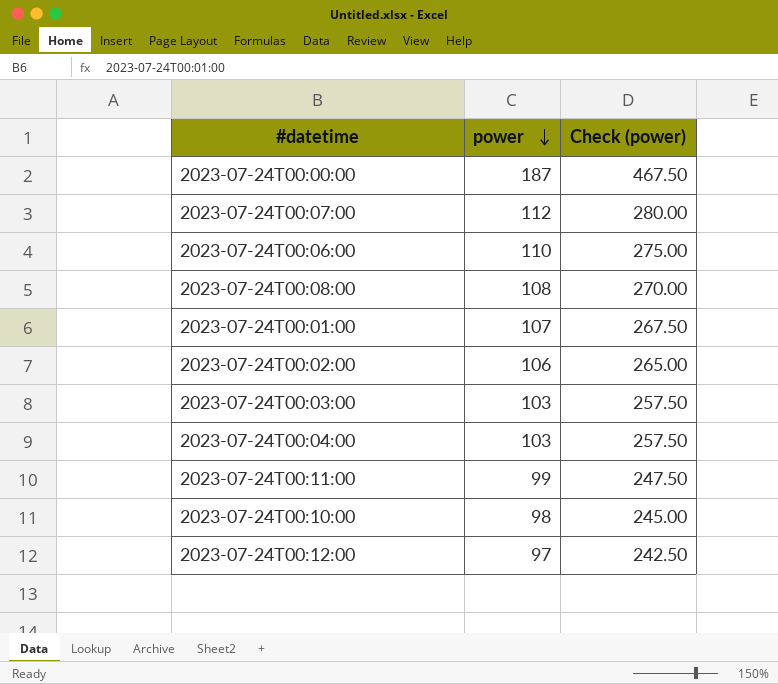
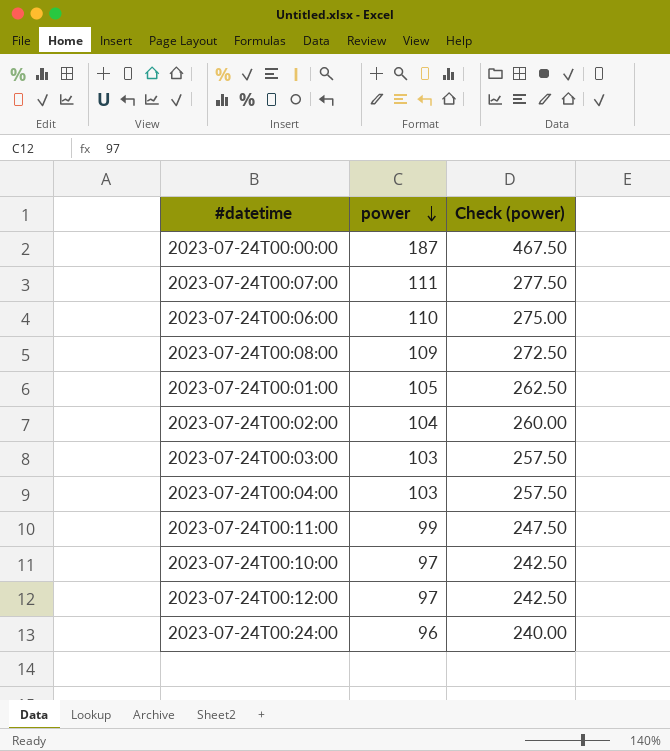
2023-07-24T00:07:00 | power: 112 -> 111
2023-07-24T00:07:00 | Check (power): 280.00 -> 277.50
2023-07-24T00:08:00 | power: 108 -> 109
2023-07-24T00:08:00 | Check (power): 270.00 -> 272.50
2023-07-24T00:01:00 | power: 107 -> 105
2023-07-24T00:01:00 | Check (power): 267.50 -> 262.50
2023-07-24T00:02:00 | power: 106 -> 104
2023-07-24T00:02:00 | Check (power): 265.00 -> 260.00
2023-07-24T00:10:00 | power: 98 -> 97
2023-07-24T00:10:00 | Check (power): 245.00 -> 242.50
row 2023-07-24T00:24:00: none -> 96 | 240.00

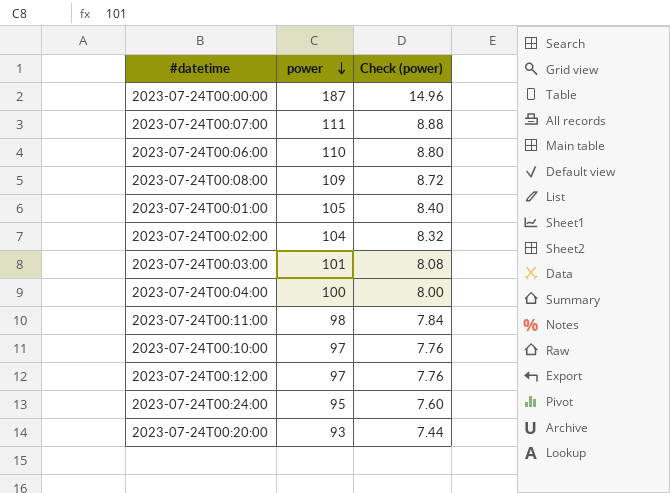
column Check (power) | formula: [power] * 2.5 -> [power] * 0.08
2023-07-24T00:03:00 | power: 103 -> 101
2023-07-24T00:04:00 | power: 103 -> 100
2023-07-24T00:11:00 | power: 99 -> 98
2023-07-24T00:24:00 | power: 96 -> 95
row 2023-07-24T00:20:00: none -> 93 | 7.44

